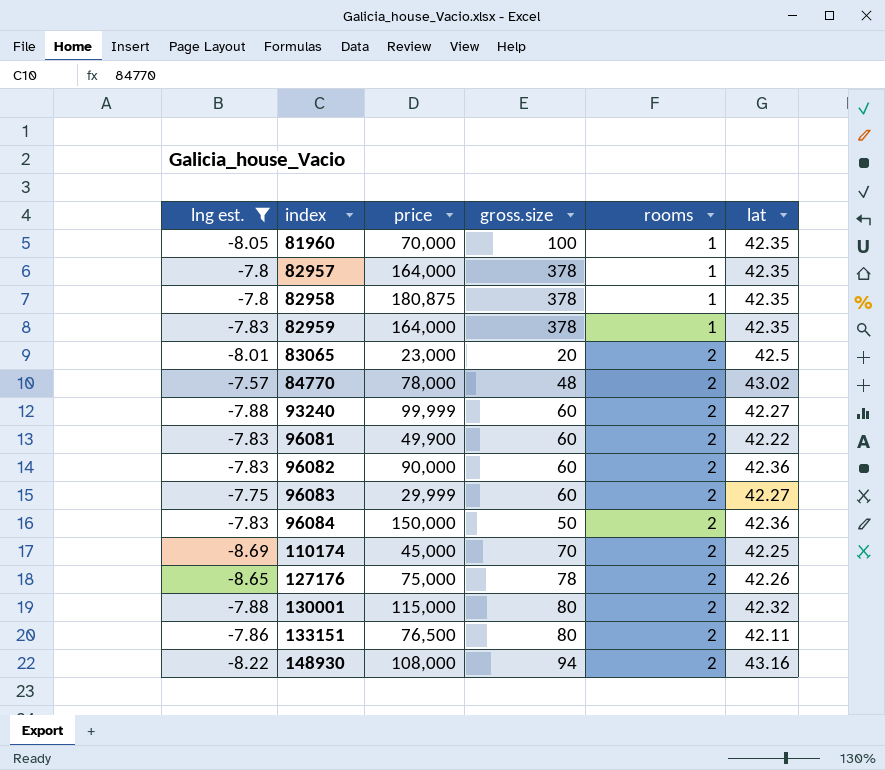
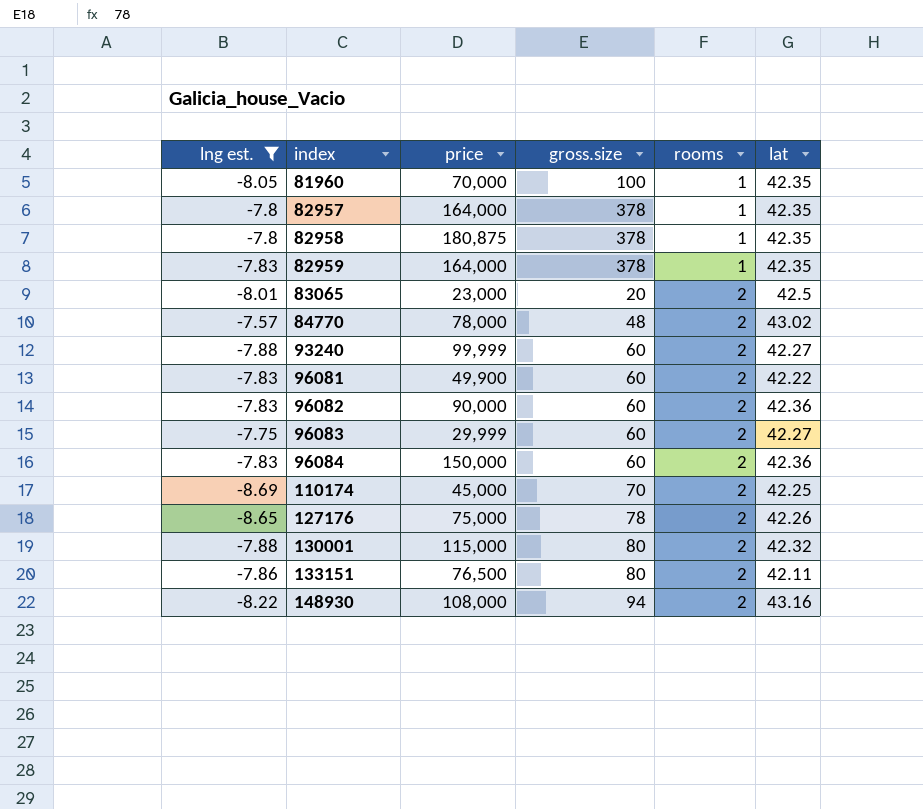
96084 | gross.size: 50 -> 60

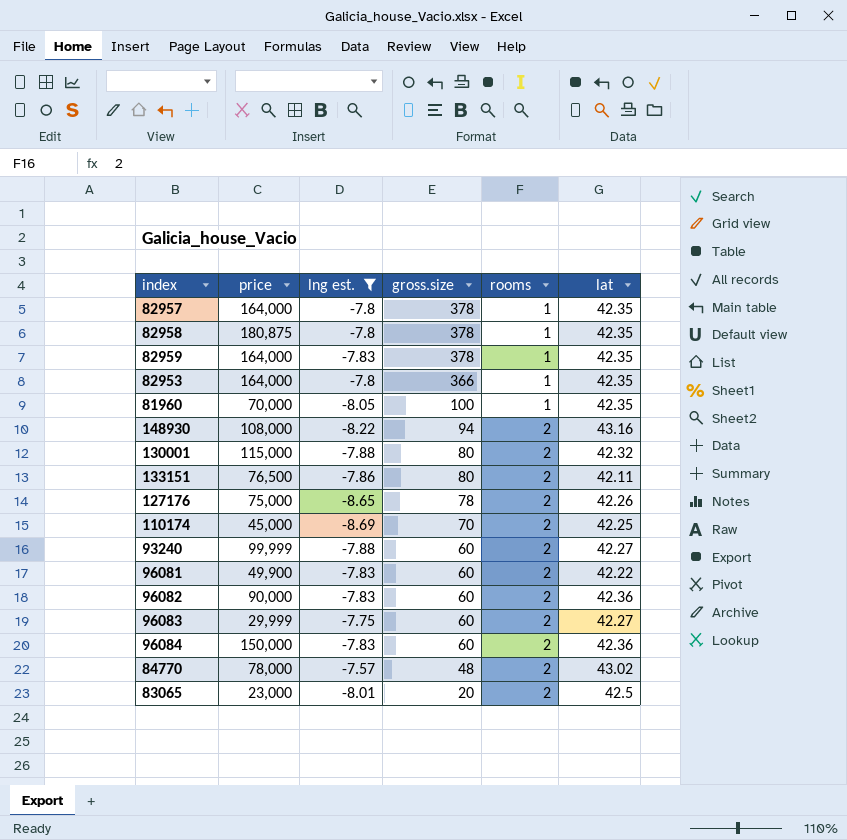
row order: index ascending -> gross.size descending
column lng est. | position: 1 -> 3
row 82953: none -> 164,000 | -7.8 | 366 | 1 | 42.35

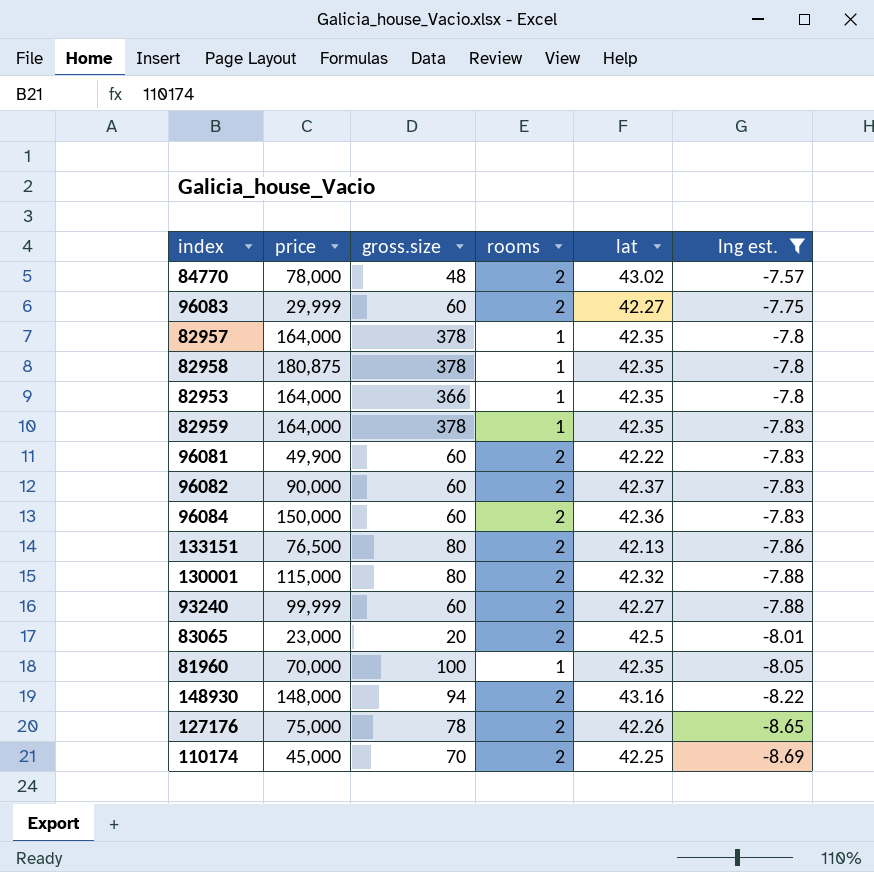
row order: gross.size descending -> lng est. descending
column lng est. | position: 3 -> 6
96082 | lat: 42.36 -> 42.37
133151 | lat: 42.11 -> 42.13
148930 | price: 108,000 -> 148,000

